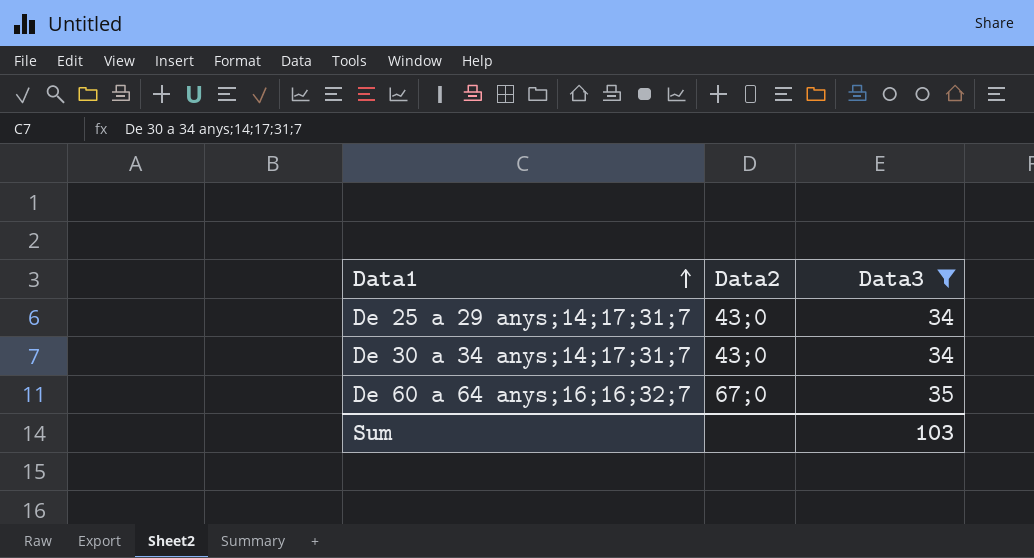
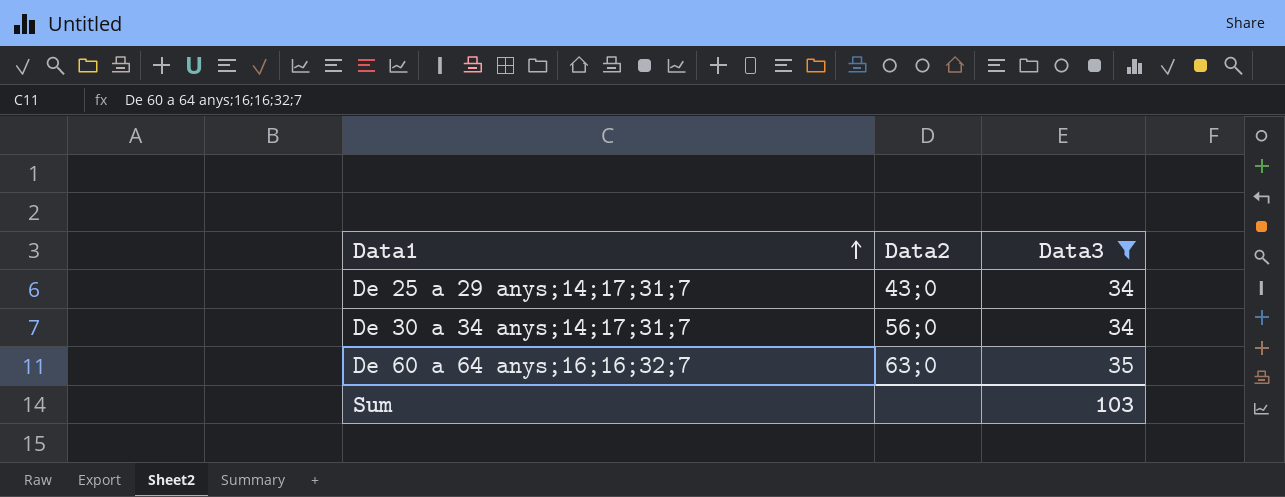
De 30 a 34 anys;14;17;31;7 | Data2: 43;0 -> 56;0
De 60 a 64 anys;16;16;32;7 | Data2: 67;0 -> 63;0

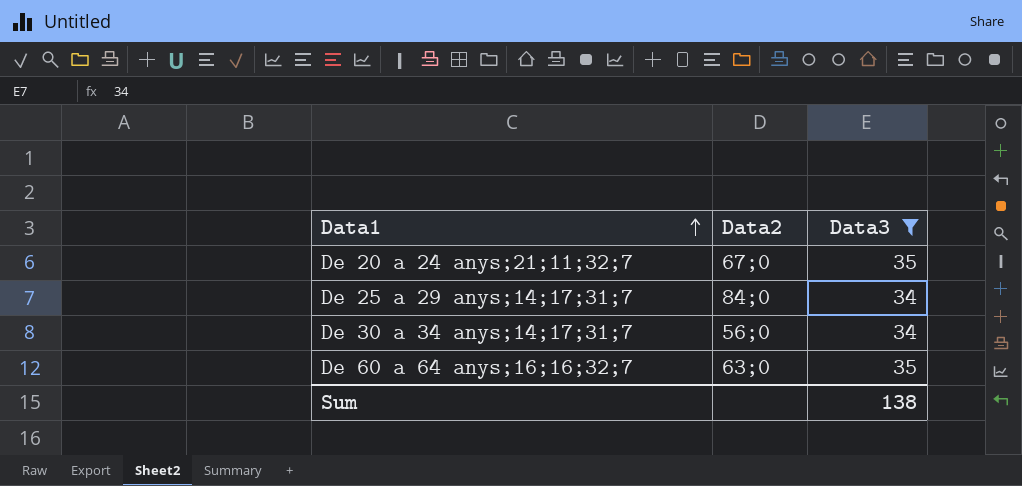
row De 20 a 24 anys;21;11;32;7: none -> 67;0 | 35
De 25 a 29 anys;14;17;31;7 | Data2: 43;0 -> 84;0
Sum | Data3: 103 -> 138

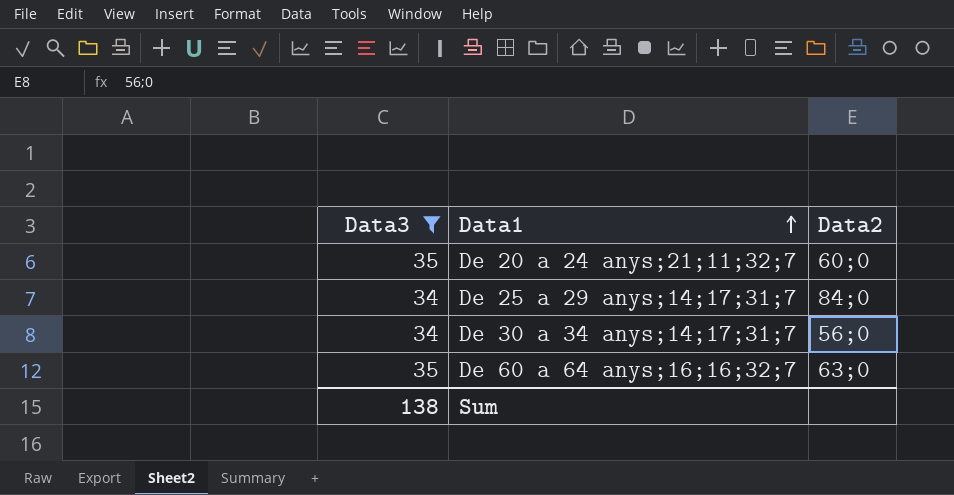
column Data3 | position: 3 -> 1
De 20 a 24 anys;21;11;32;7 | Data2: 67;0 -> 60;0

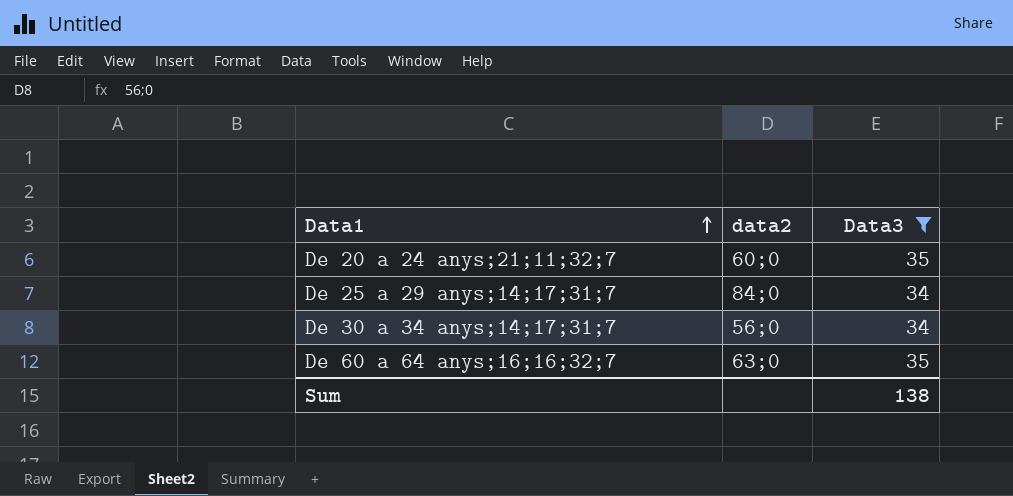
column name: Data2 -> data2
column Data3 | position: 1 -> 3

